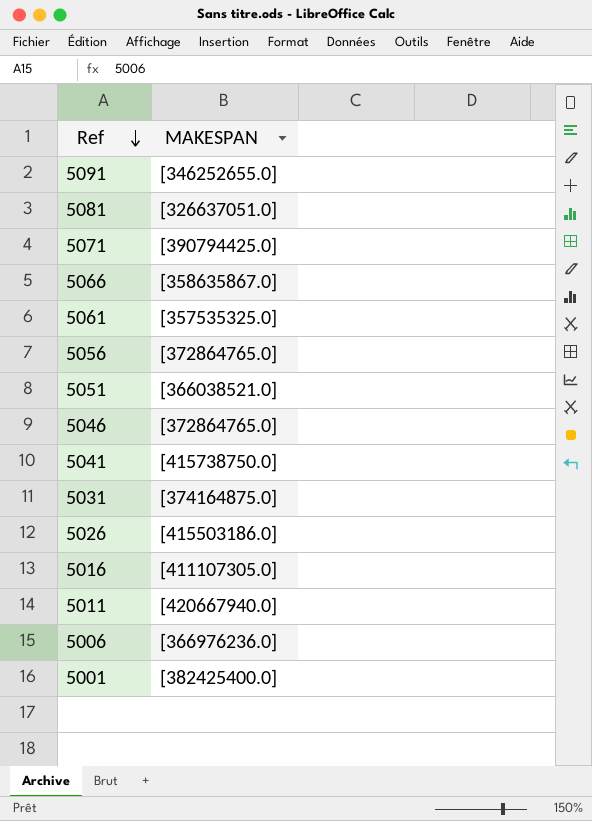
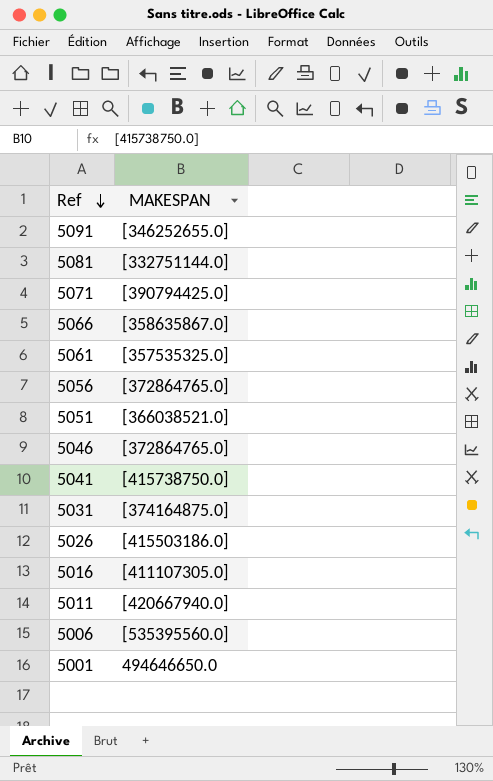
5081 | MAKESPAN: [326637051.0] -> [332751144.0]
5006 | MAKESPAN: [366976236.0] -> [535395560.0]
5001 | MAKESPAN: [382425400.0] -> 494646650.0

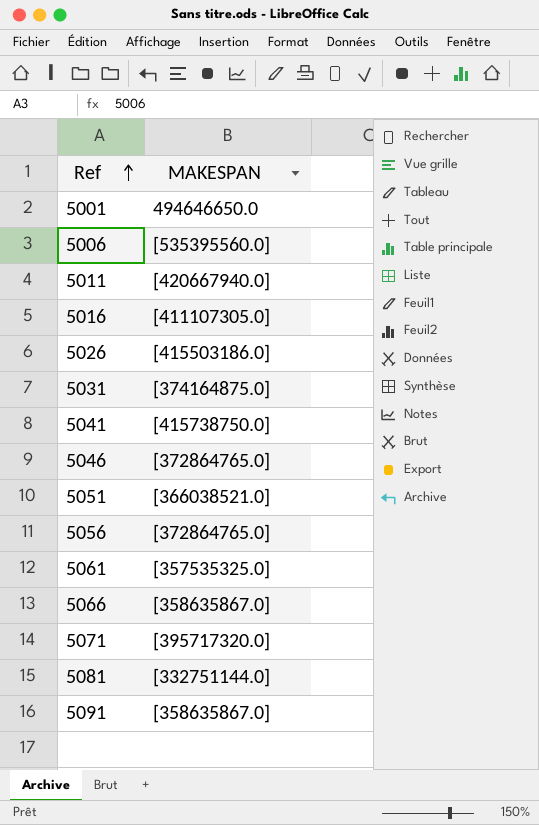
row order: Ref descending -> Ref ascending
5071 | MAKESPAN: [390794425.0] -> [395717320.0]
5091 | MAKESPAN: [346252655.0] -> [358635867.0]

